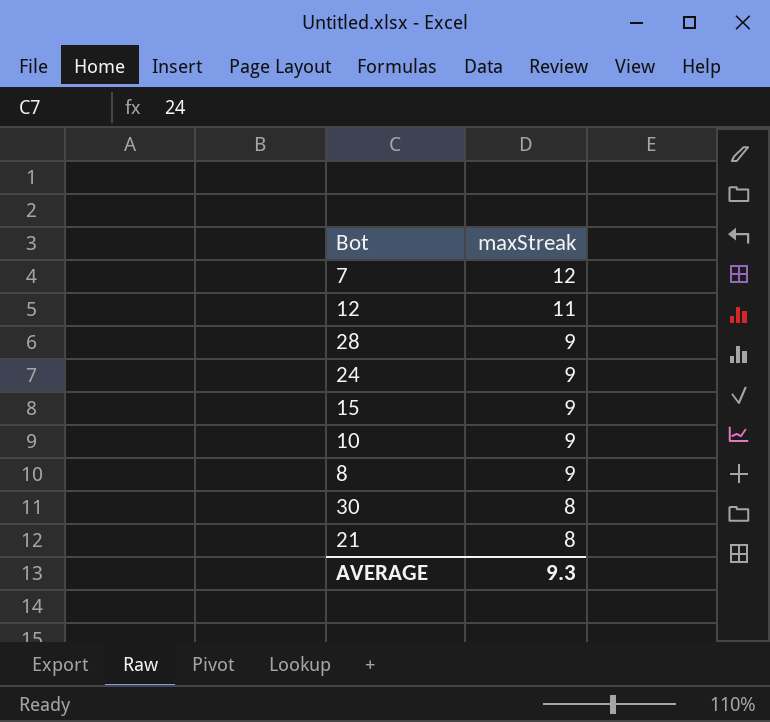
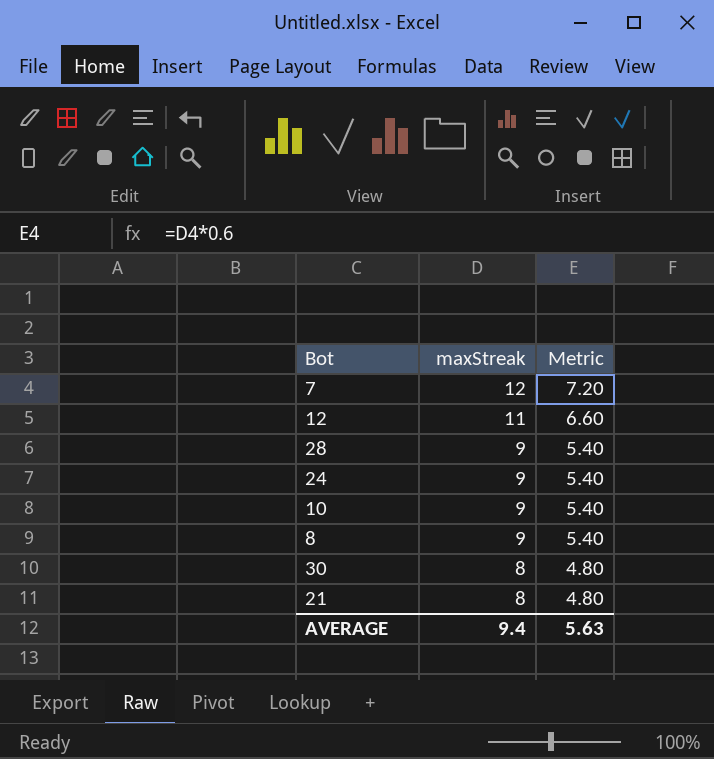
column Metric | formula: none -> [maxStreak] * 0.6
row 15: 9 -> none
AVERAGE | maxStreak: 9.3 -> 9.4

